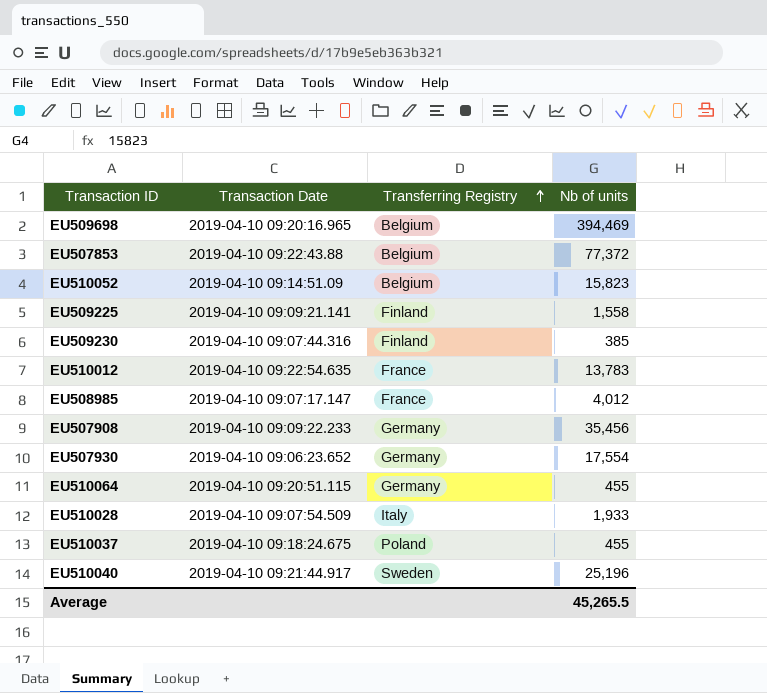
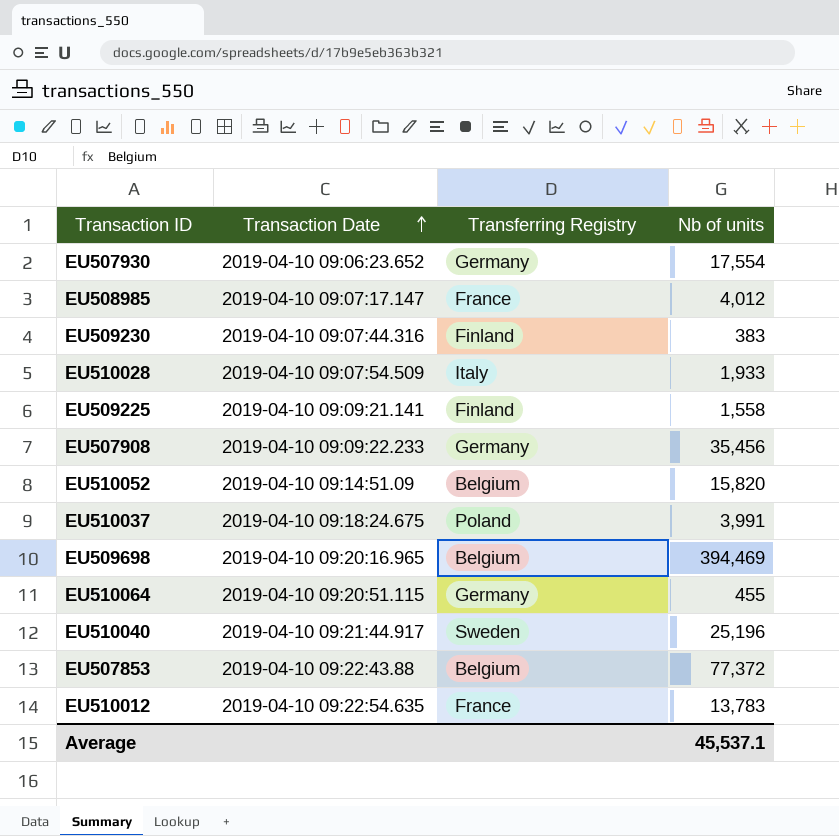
row order: Transferring Registry ascending -> Transaction Date ascending
EU509230 | Nb of units: 385 -> 383
EU510052 | Nb of units: 15,823 -> 15,820
EU510037 | Nb of units: 455 -> 3,991
Average | Nb of units: 45,265.5 -> 45,537.1

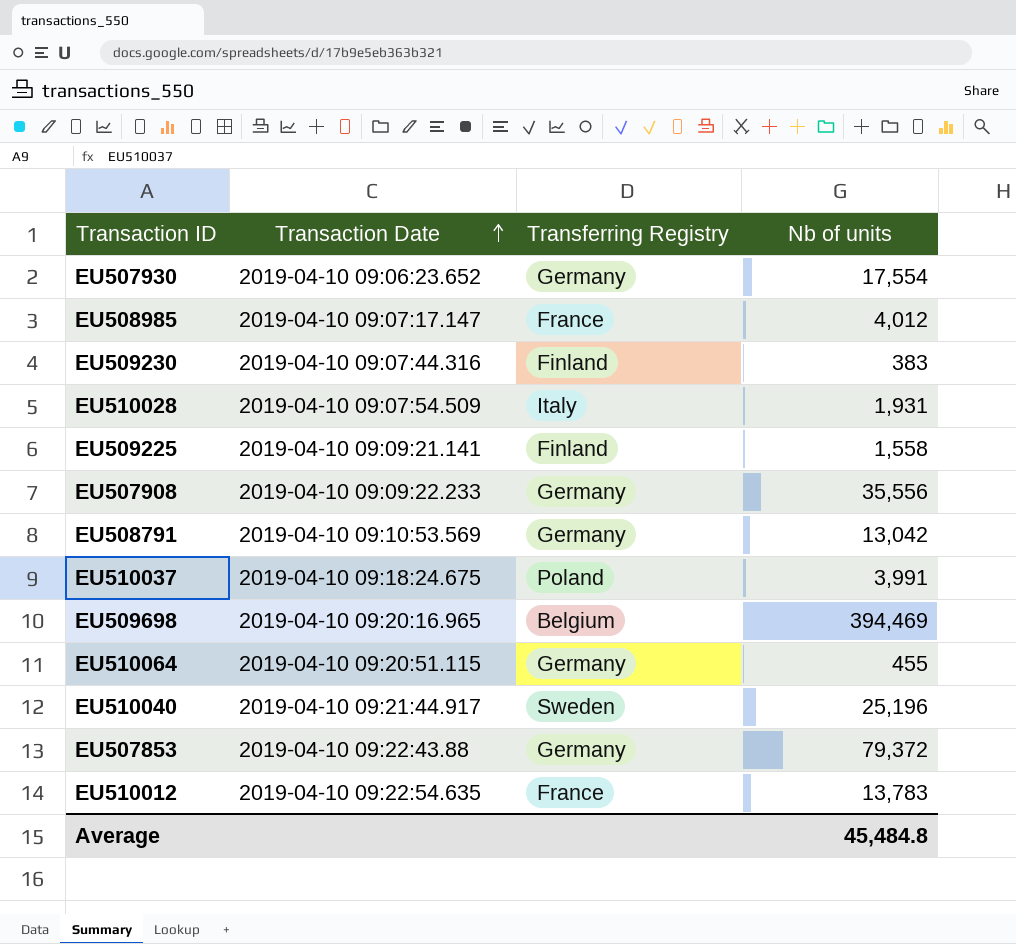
row EU510052: 2019-04-10 09:14:51.09 | Belgium | 15,820 -> none
EU510028 | Nb of units: 1,933 -> 1,931
EU507908 | Nb of units: 35,456 -> 35,556
row EU508791: none -> 2019-04-10 09:10:53.569 | Germany | 13,042
EU507853 | Transferring Registry: Belgium -> Germany
EU507853 | Nb of units: 77,372 -> 79,372
Average | Nb of units: 45,537.1 -> 45,484.8

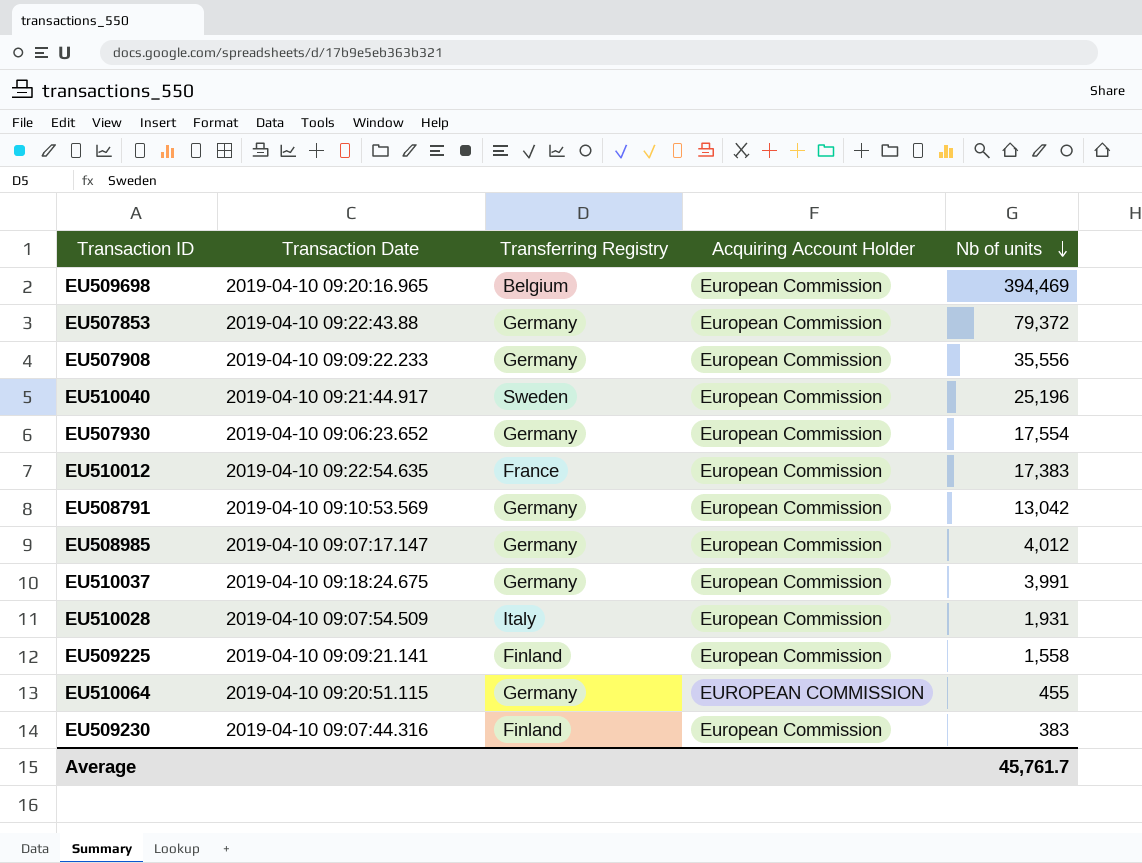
row order: Transaction Date ascending -> Nb of units descending
column Acquiring Account Holder | position: none -> 4
EU510012 | Nb of units: 13,783 -> 17,383
EU508985 | Transferring Registry: France -> Germany
EU510037 | Transferring Registry: Poland -> Germany
Average | Nb of units: 45,484.8 -> 45,761.7

